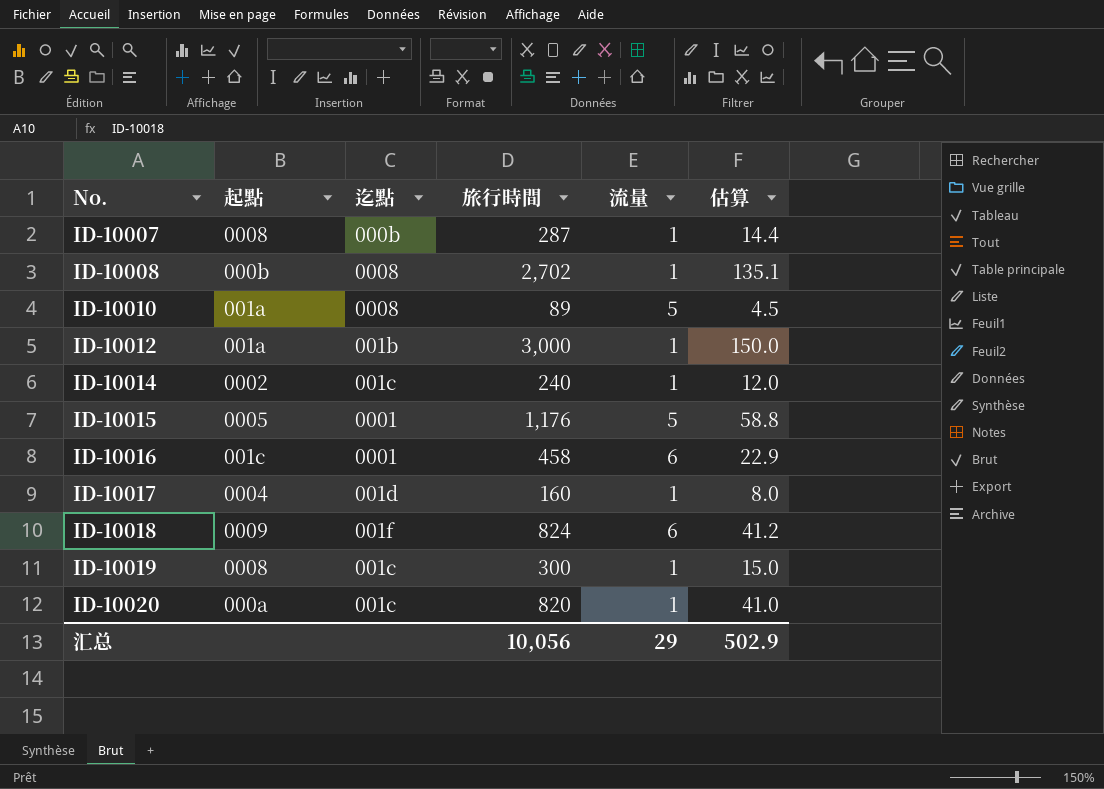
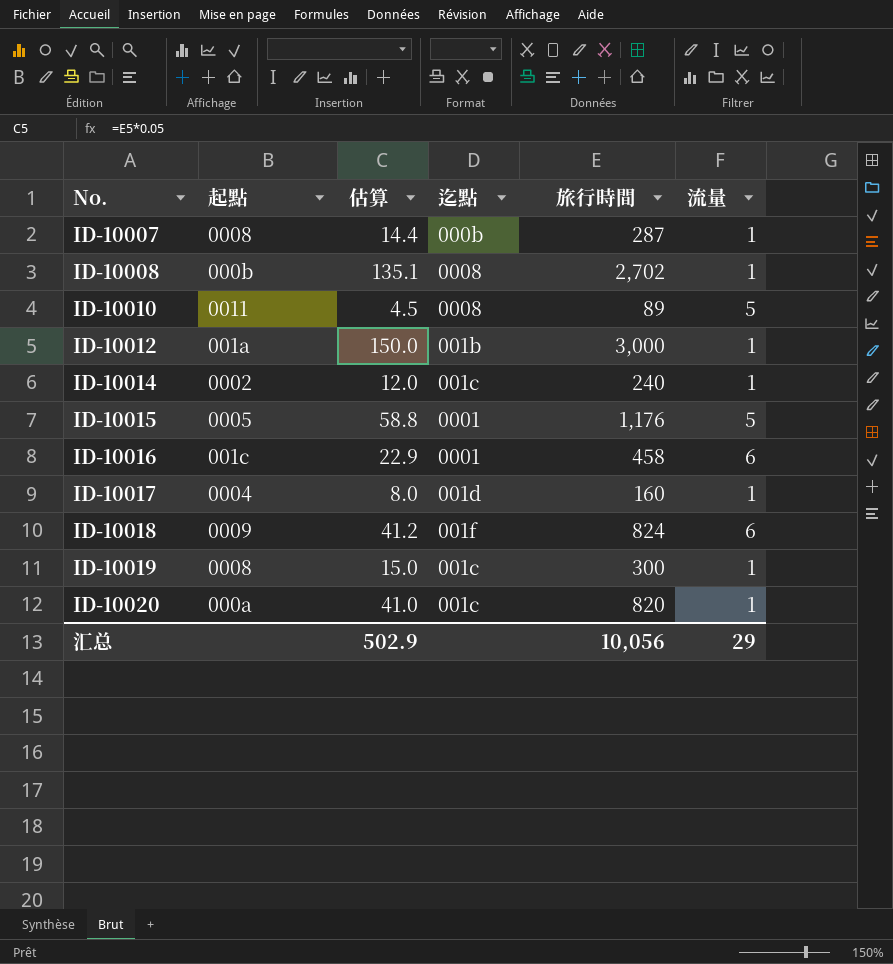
column 估算 | position: 6 -> 3
ID-10010 | 起點: 001a -> 0011

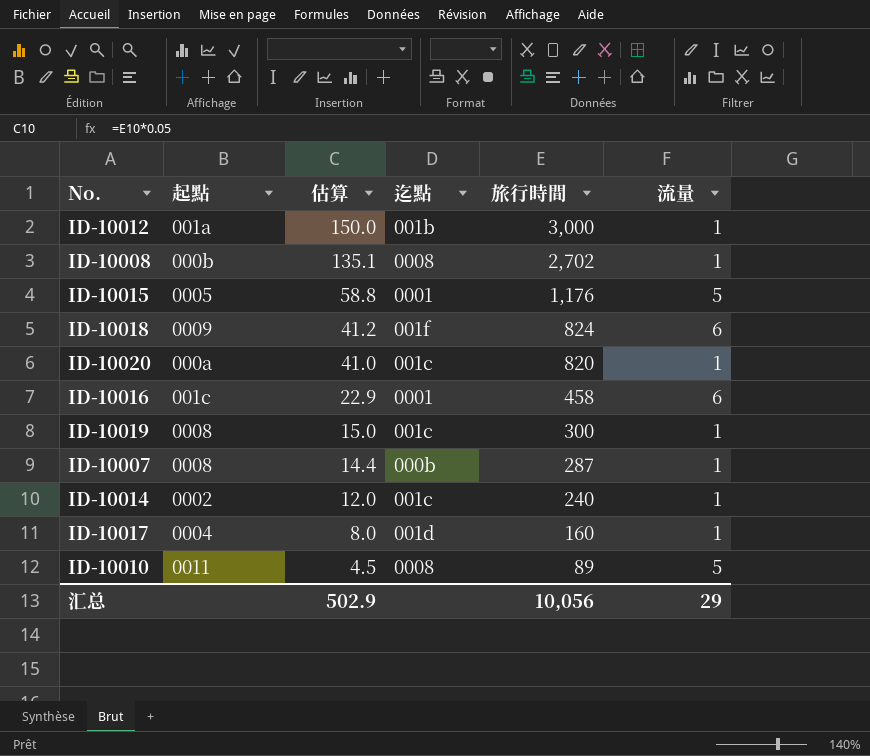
row order: No. ascending -> 估算 descending

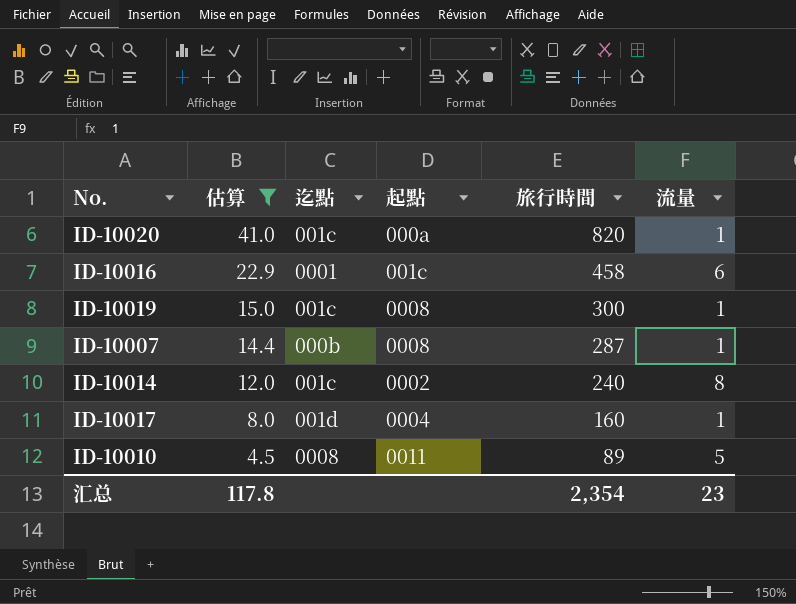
filter: none -> 估算 <= 41.0
column 起點 | position: 2 -> 4
ID-10014 | 流量: 1 -> 8
汇总 | 估算: 502.9 -> 117.8
汇总 | 旅行時間: 10,056 -> 2,354
汇总 | 流量: 29 -> 23

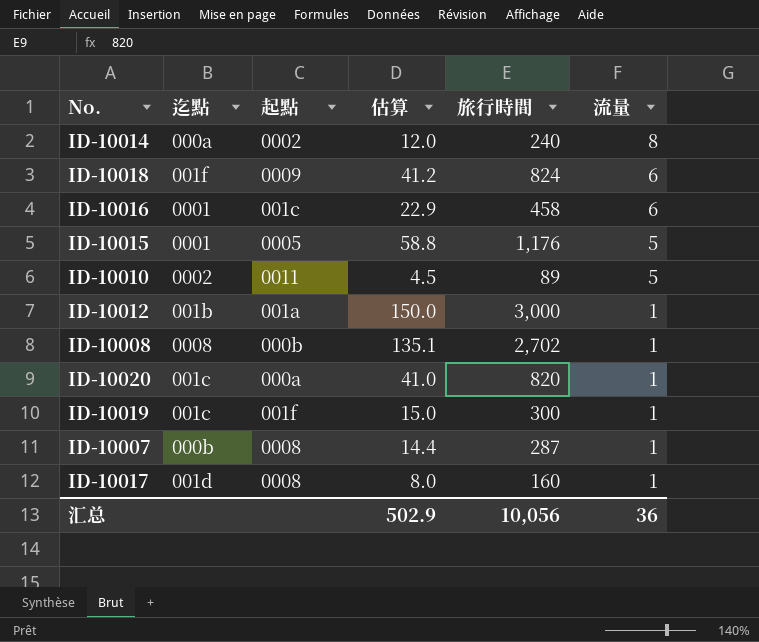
filter: 估算 <= 41.0 -> none
row order: 估算 descending -> 流量 descending
column 估算 | position: 2 -> 4
ID-10014 | 迄點: 001c -> 000a
ID-10010 | 迄點: 0008 -> 0002
ID-10019 | 起點: 0008 -> 001f
ID-10017 | 起點: 0004 -> 0008
汇总 | 估算: 117.8 -> 502.9
汇总 | 旅行時間: 2,354 -> 10,056
汇总 | 流量: 23 -> 36

